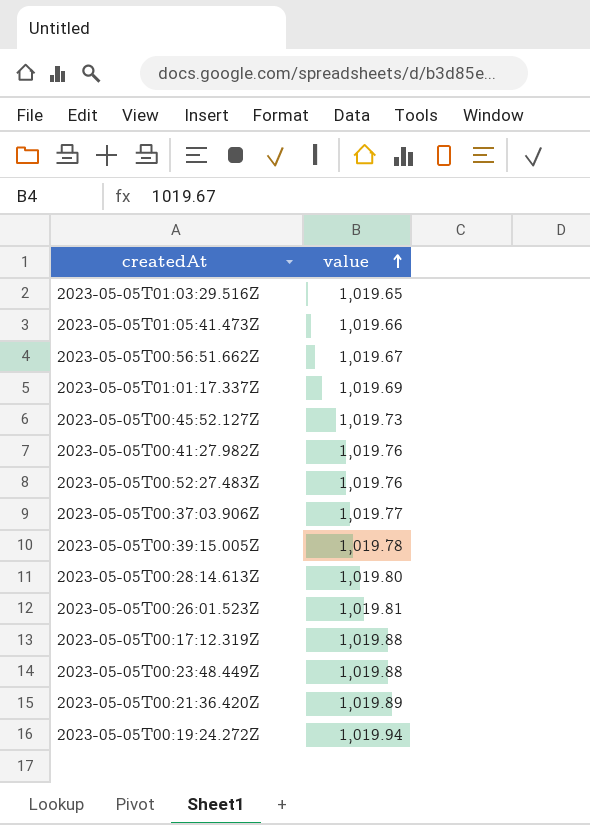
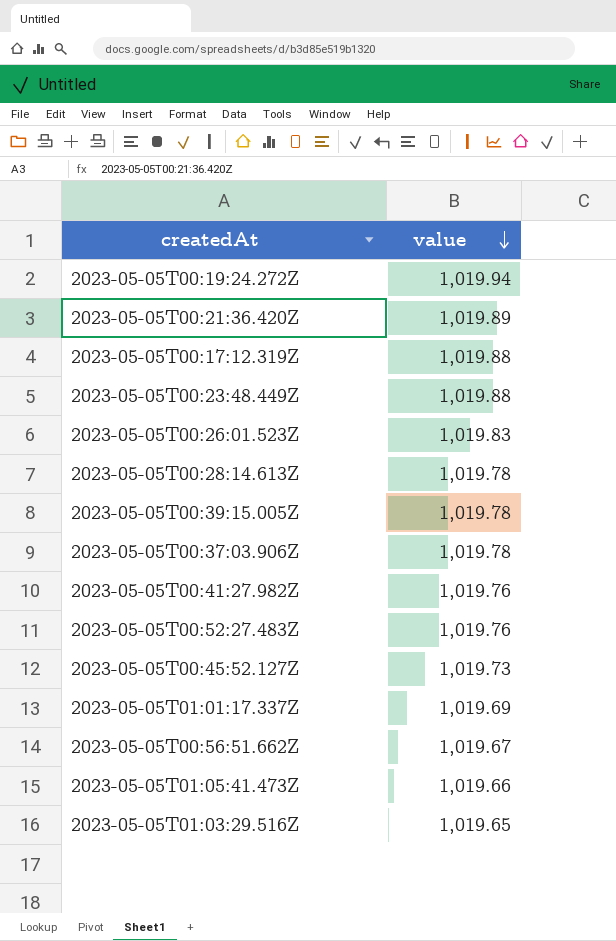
row order: value ascending -> value descending
2023-05-05T00:26:01.523Z | value: 1,019.81 -> 1,019.83
2023-05-05T00:28:14.613Z | value: 1,019.80 -> 1,019.78
2023-05-05T00:37:03.906Z | value: 1,019.77 -> 1,019.78

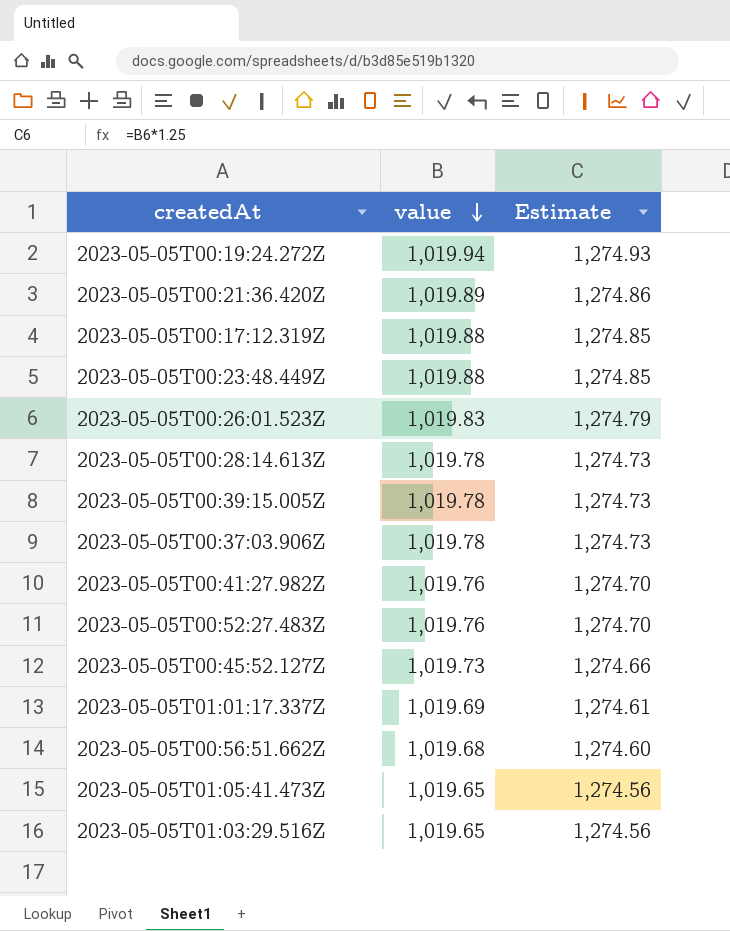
column Estimate | formula: none -> [value] * 1.25
2023-05-05T00:56:51.662Z | value: 1,019.67 -> 1,019.68
2023-05-05T01:05:41.473Z | value: 1,019.66 -> 1,019.65

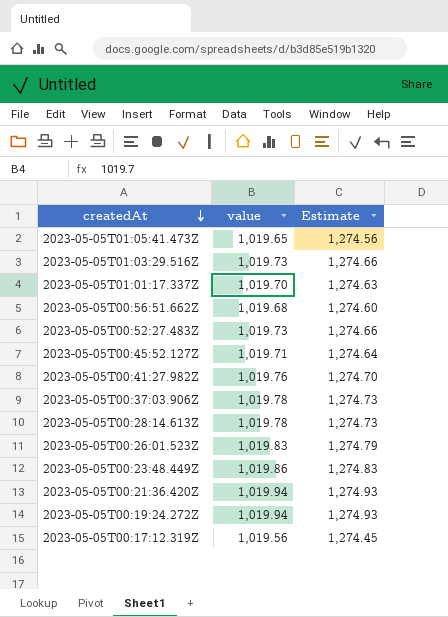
row order: value descending -> createdAt descending
row 2023-05-05T00:39:15.005Z: 1,019.78 | 1,274.73 -> none
2023-05-05T01:03:29.516Z | value: 1,019.65 -> 1,019.73
2023-05-05T01:03:29.516Z | Estimate: 1,274.56 -> 1,274.66
2023-05-05T01:01:17.337Z | value: 1,019.69 -> 1,019.70
2023-05-05T01:01:17.337Z | Estimate: 1,274.61 -> 1,274.63
2023-05-05T00:52:27.483Z | value: 1,019.76 -> 1,019.73
2023-05-05T00:52:27.483Z | Estimate: 1,274.70 -> 1,274.66
2023-05-05T00:45:52.127Z | value: 1,019.73 -> 1,019.71
2023-05-05T00:45:52.127Z | Estimate: 1,274.66 -> 1,274.64
2023-05-05T00:23:48.449Z | value: 1,019.88 -> 1,019.86
2023-05-05T00:23:48.449Z | Estimate: 1,274.85 -> 1,274.83
2023-05-05T00:21:36.420Z | value: 1,019.89 -> 1,019.94
2023-05-05T00:21:36.420Z | Estimate: 1,274.86 -> 1,274.93
2023-05-05T00:17:12.319Z | value: 1,019.88 -> 1,019.56
2023-05-05T00:17:12.319Z | Estimate: 1,274.85 -> 1,274.45

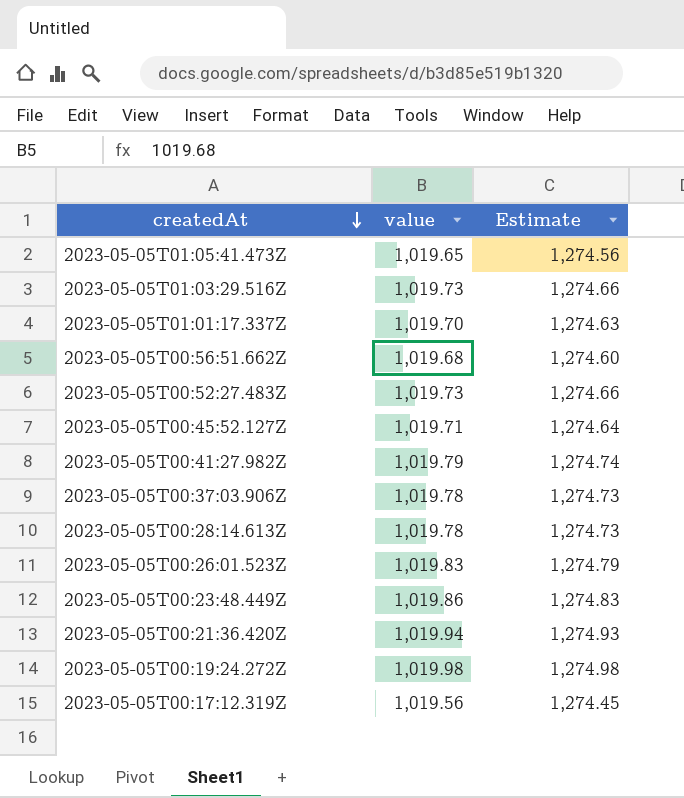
2023-05-05T00:41:27.982Z | value: 1,019.76 -> 1,019.79
2023-05-05T00:41:27.982Z | Estimate: 1,274.70 -> 1,274.74
2023-05-05T00:19:24.272Z | value: 1,019.94 -> 1,019.98
2023-05-05T00:19:24.272Z | Estimate: 1,274.93 -> 1,274.98

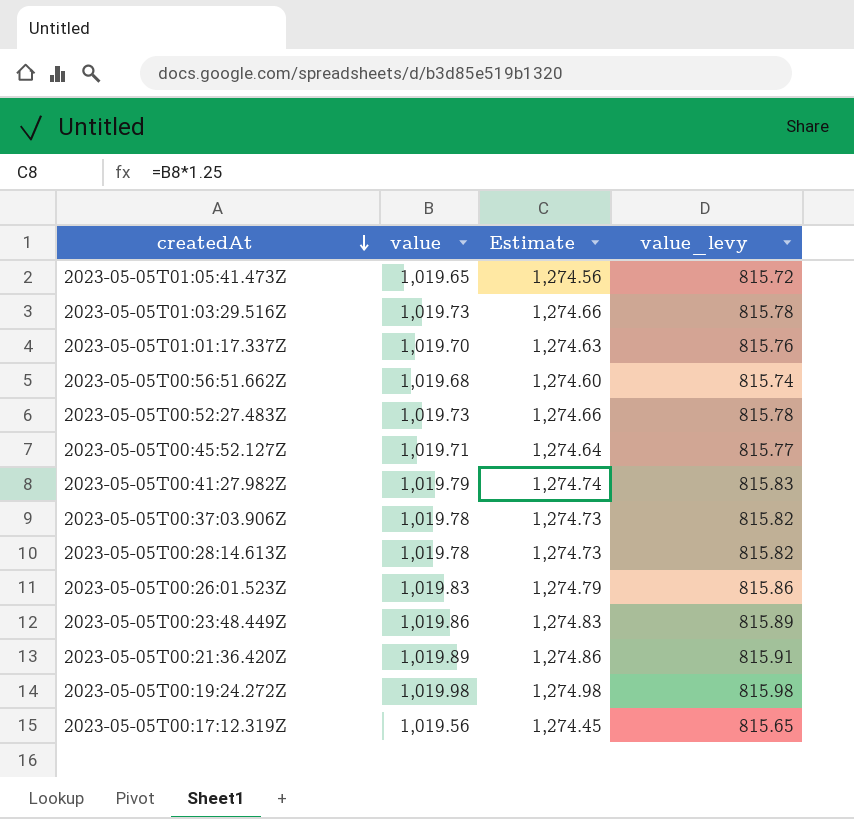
column value_levy | formula: none -> [value] * 0.8
2023-05-05T00:21:36.420Z | value: 1,019.94 -> 1,019.89
2023-05-05T00:21:36.420Z | Estimate: 1,274.93 -> 1,274.86

